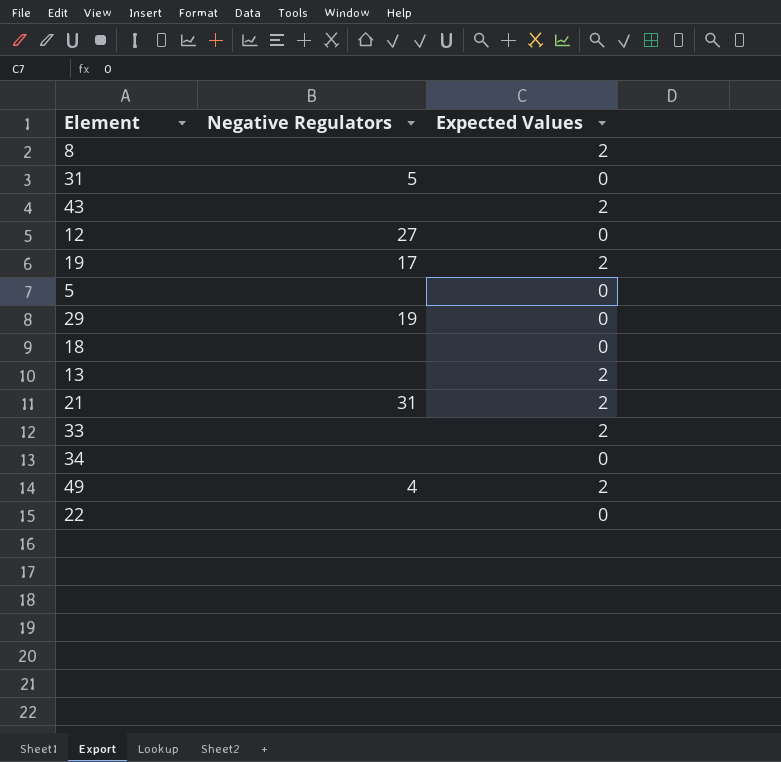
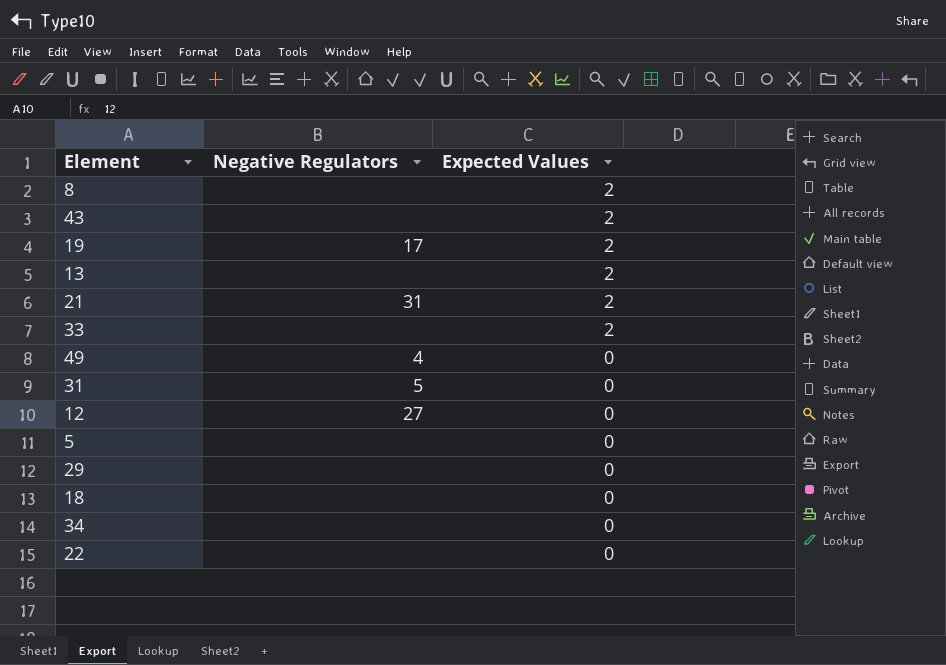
row order: none -> Expected Values descending
49 | Expected Values: 2 -> 0
29 | Negative Regulators: 19 -> none

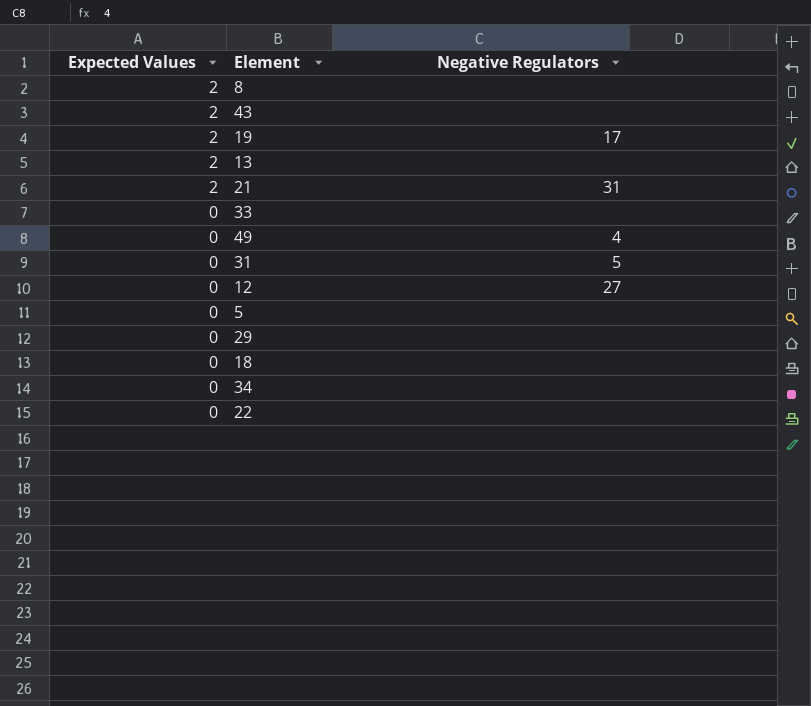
column Expected Values | position: 3 -> 1
33 | Expected Values: 2 -> 0

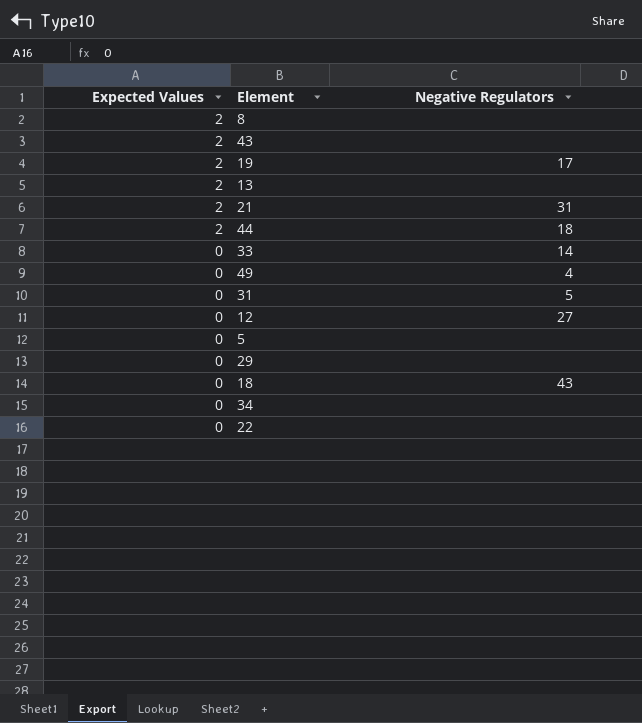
row 44: none -> 2 | 18
33 | Negative Regulators: none -> 14
18 | Negative Regulators: none -> 43

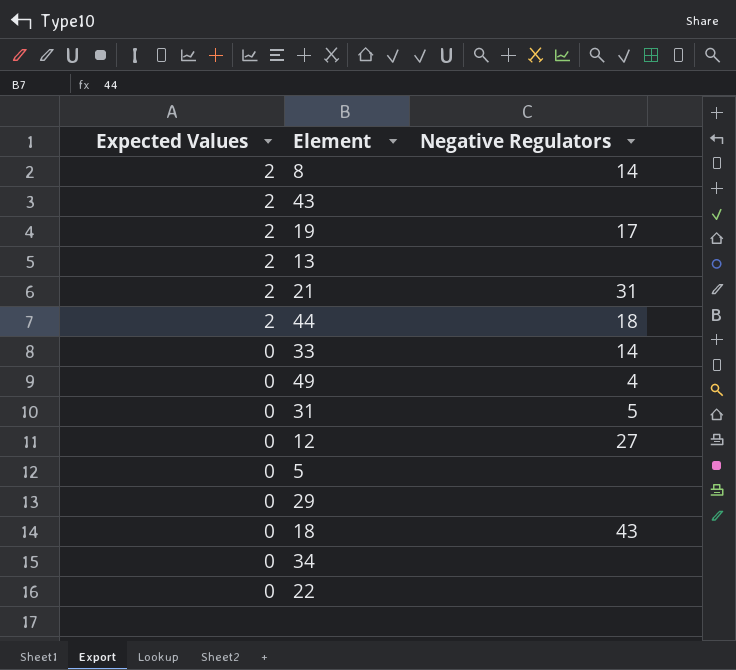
8 | Negative Regulators: none -> 14

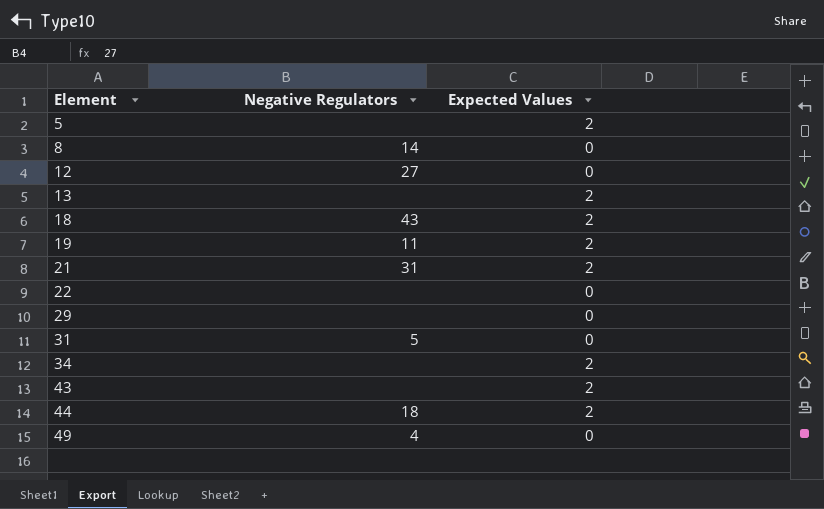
row order: Expected Values descending -> Element ascending
column Expected Values | position: 1 -> 3
row 33: 0 | 14 -> none
5 | Expected Values: 0 -> 2
8 | Expected Values: 2 -> 0
18 | Expected Values: 0 -> 2
19 | Negative Regulators: 17 -> 11
34 | Expected Values: 0 -> 2

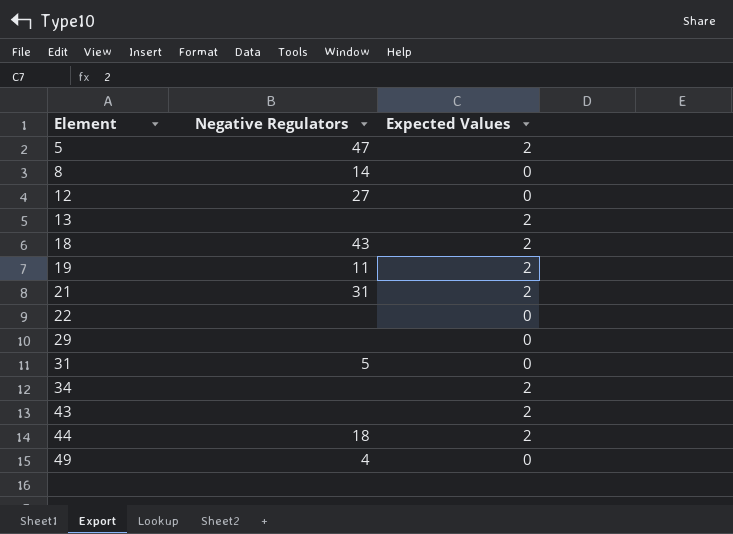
5 | Negative Regulators: none -> 47

